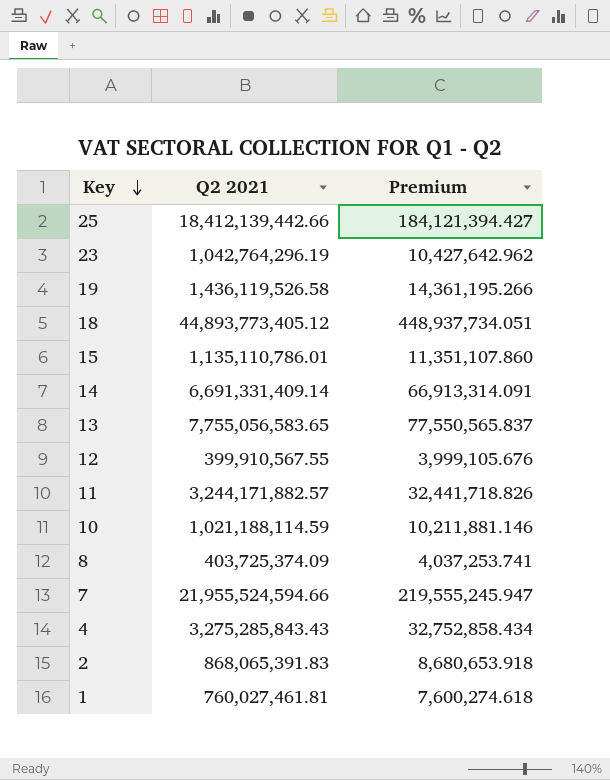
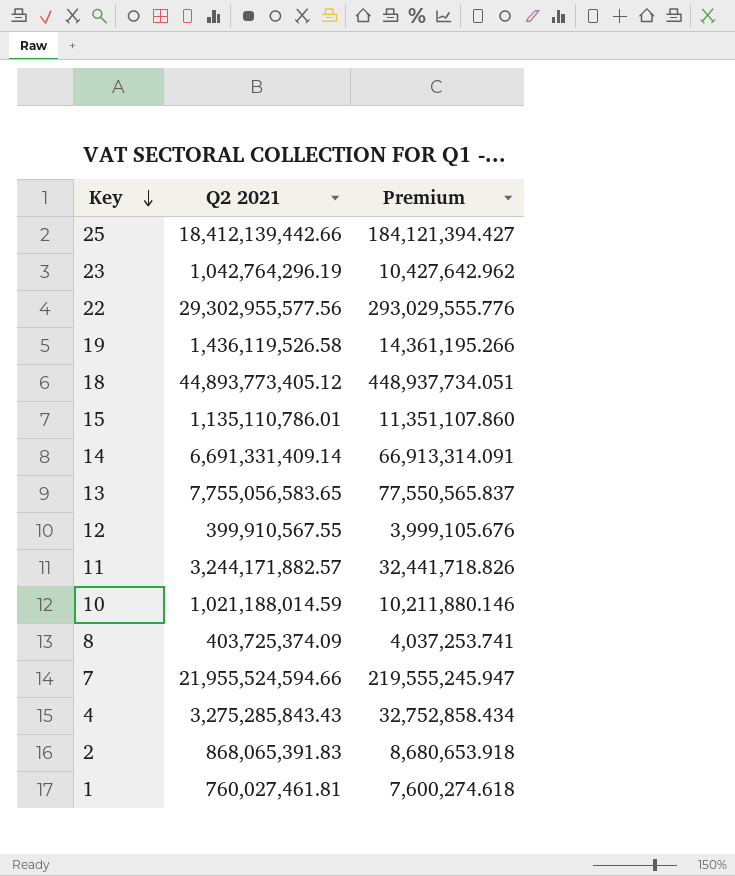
row 22: none -> 29,302,955,577.56 | 293,029,555.776
10 | Q2 2021: 1,021,188,114.59 -> 1,021,188,014.59
10 | Premium: 10,211,881.146 -> 10,211,880.146

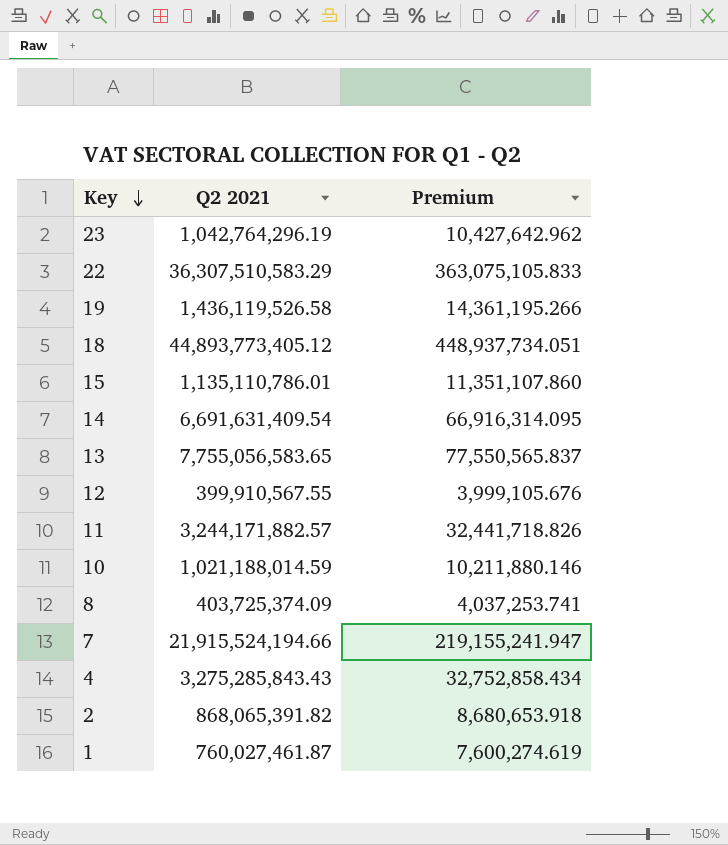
row 25: 18,412,139,442.66 | 184,121,394.427 -> none
22 | Q2 2021: 29,302,955,577.56 -> 36,307,510,583.29
22 | Premium: 293,029,555.776 -> 363,075,105.833
14 | Q2 2021: 6,691,331,409.14 -> 6,691,631,409.54
14 | Premium: 66,913,314.091 -> 66,916,314.095
7 | Q2 2021: 21,955,524,594.66 -> 21,915,524,194.66
7 | Premium: 219,555,245.947 -> 219,155,241.947
2 | Q2 2021: 868,065,391.83 -> 868,065,391.82
1 | Q2 2021: 760,027,461.81 -> 760,027,461.87
1 | Premium: 7,600,274.618 -> 7,600,274.619

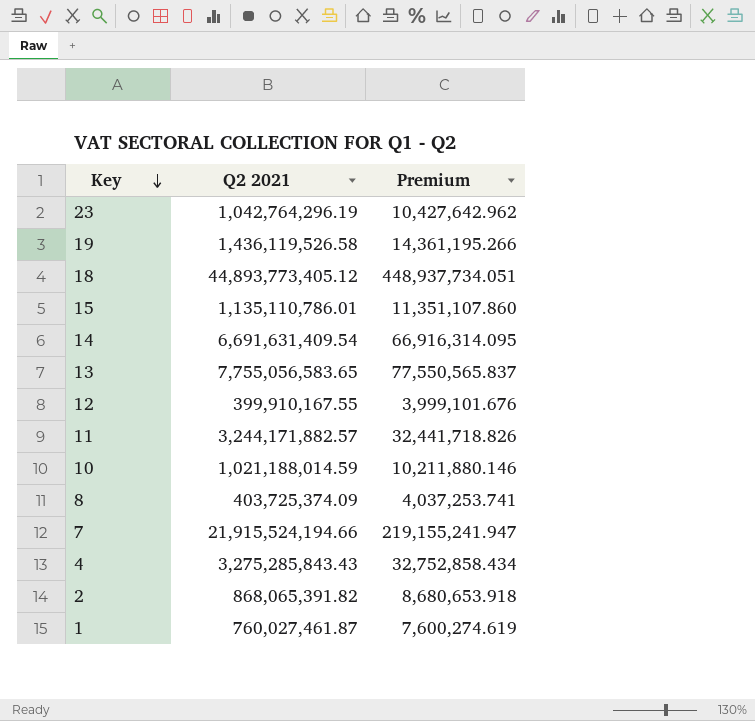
row 22: 36,307,510,583.29 | 363,075,105.833 -> none
12 | Q2 2021: 399,910,567.55 -> 399,910,167.55
12 | Premium: 3,999,105.676 -> 3,999,101.676

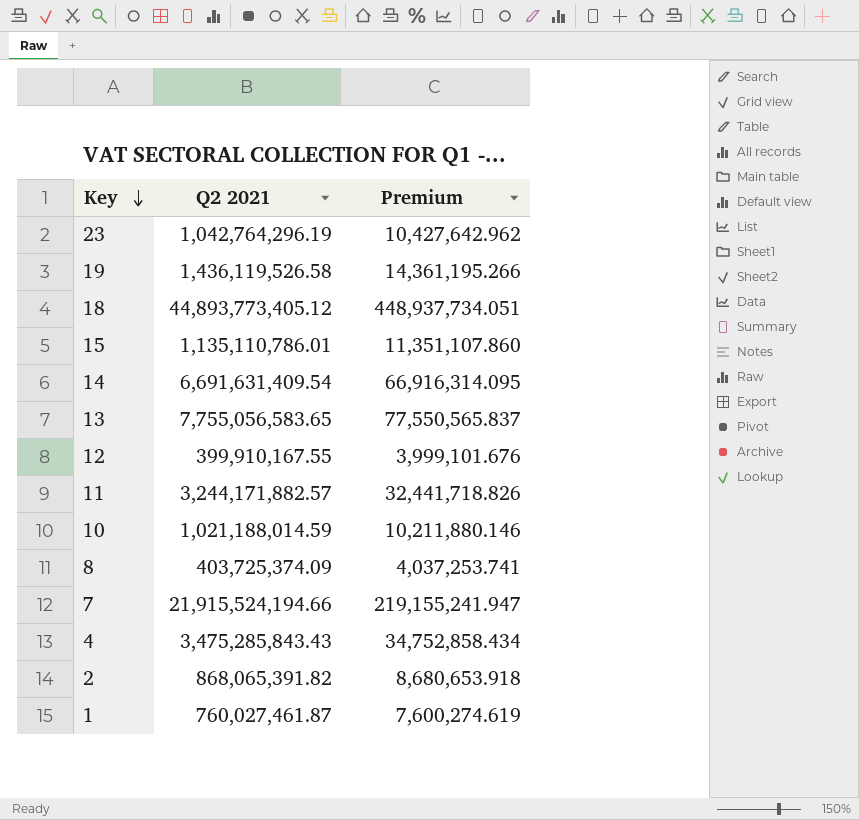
4 | Q2 2021: 3,275,285,843.43 -> 3,475,285,843.43
4 | Premium: 32,752,858.434 -> 34,752,858.434

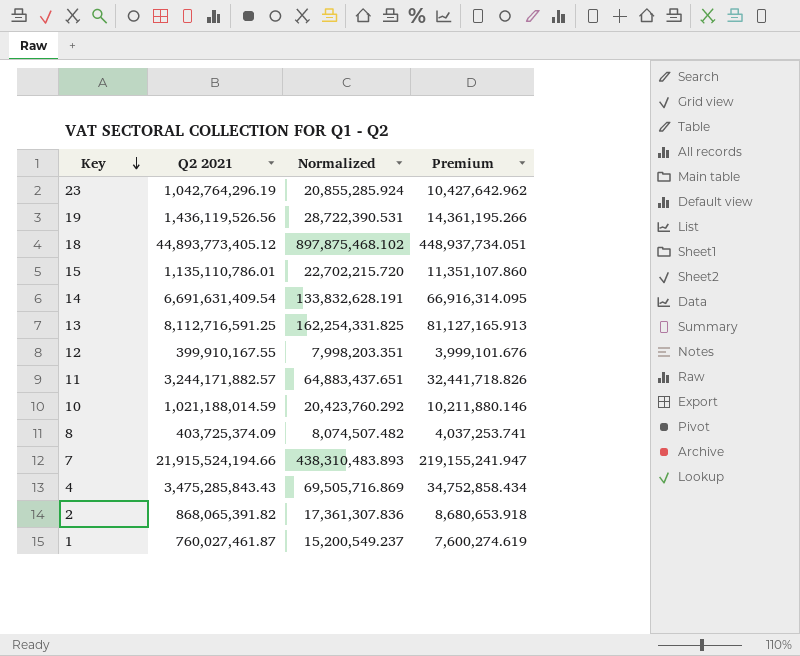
column Normalized | formula: none -> [Q2 2021] * 0.02
19 | Q2 2021: 1,436,119,526.58 -> 1,436,119,526.56
13 | Q2 2021: 7,755,056,583.65 -> 8,112,716,591.25
13 | Premium: 77,550,565.837 -> 81,127,165.913

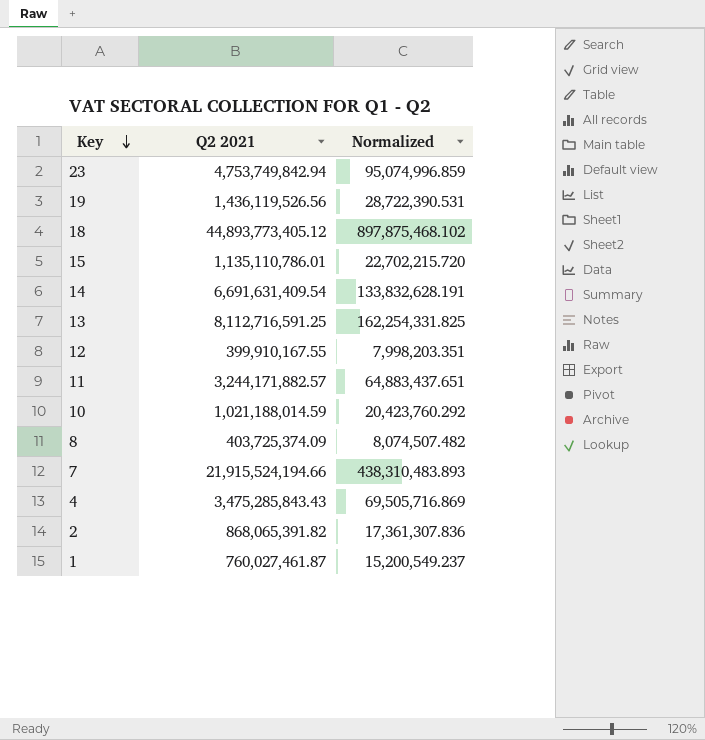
column Premium | formula: [Q2 2021] * 0.01 -> none
23 | Q2 2021: 1,042,764,296.19 -> 4,753,749,842.94
23 | Normalized: 20,855,285.924 -> 95,074,996.859

